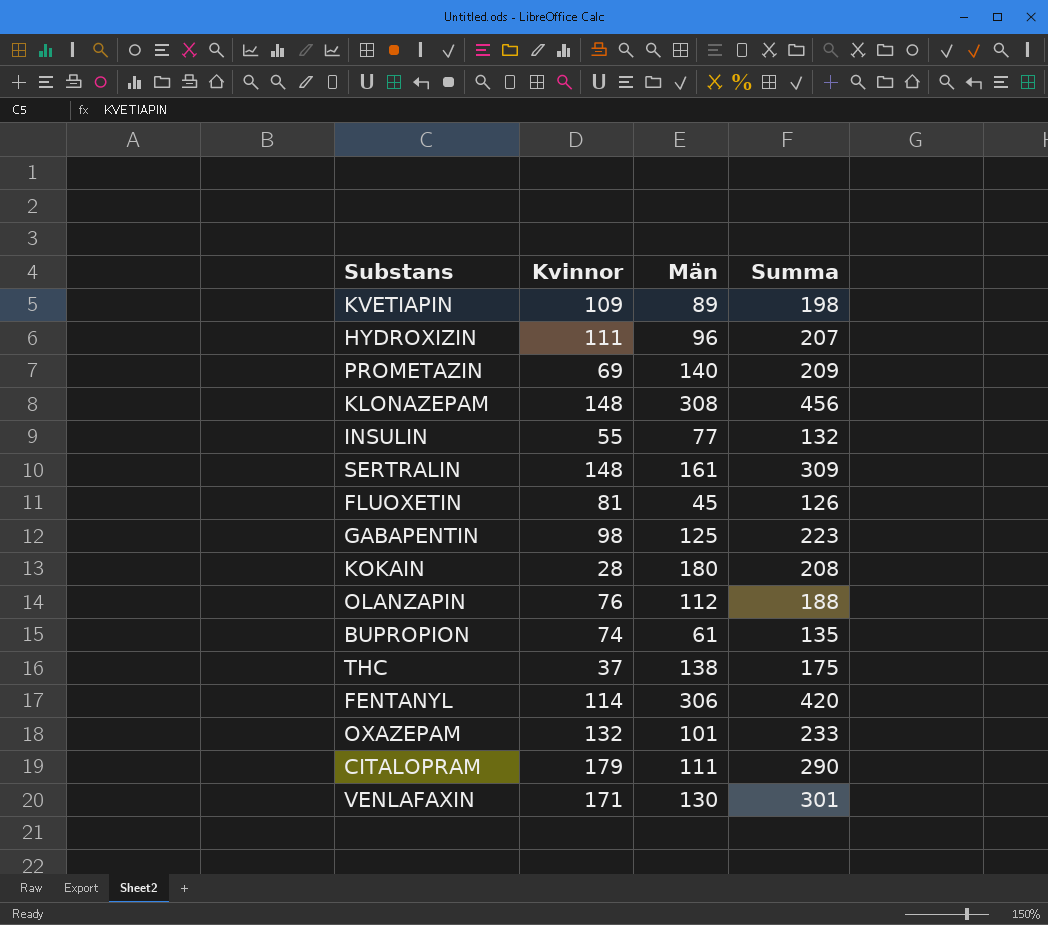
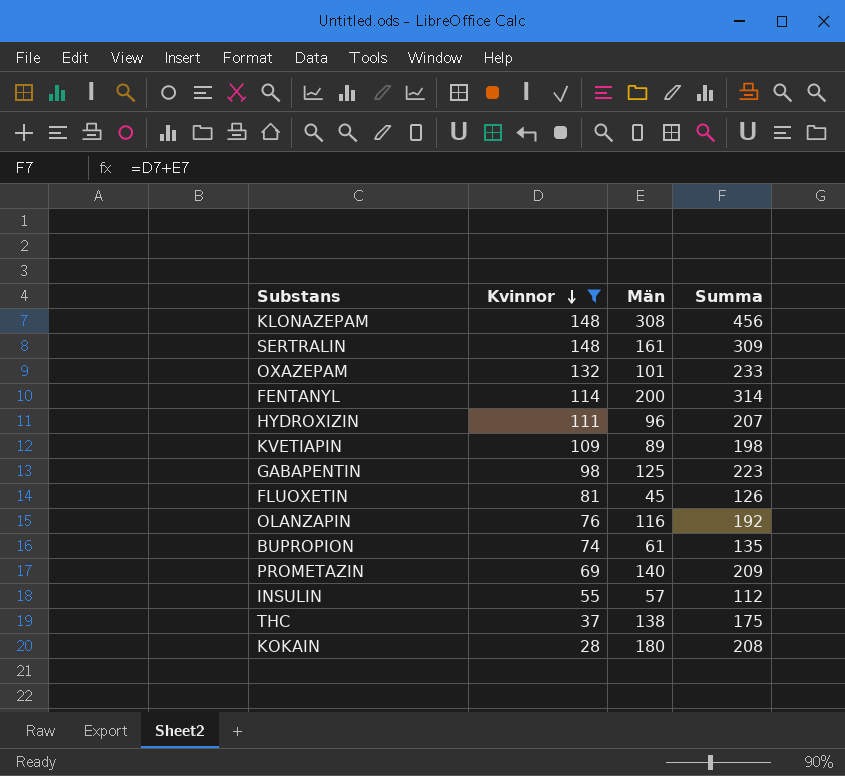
filter: none -> Kvinnor <= 148
row order: none -> Kvinnor descending
FENTANYL | Män: 306 -> 200
FENTANYL | Summa: 420 -> 314
OLANZAPIN | Män: 112 -> 116
OLANZAPIN | Summa: 188 -> 192
INSULIN | Män: 77 -> 57
INSULIN | Summa: 132 -> 112

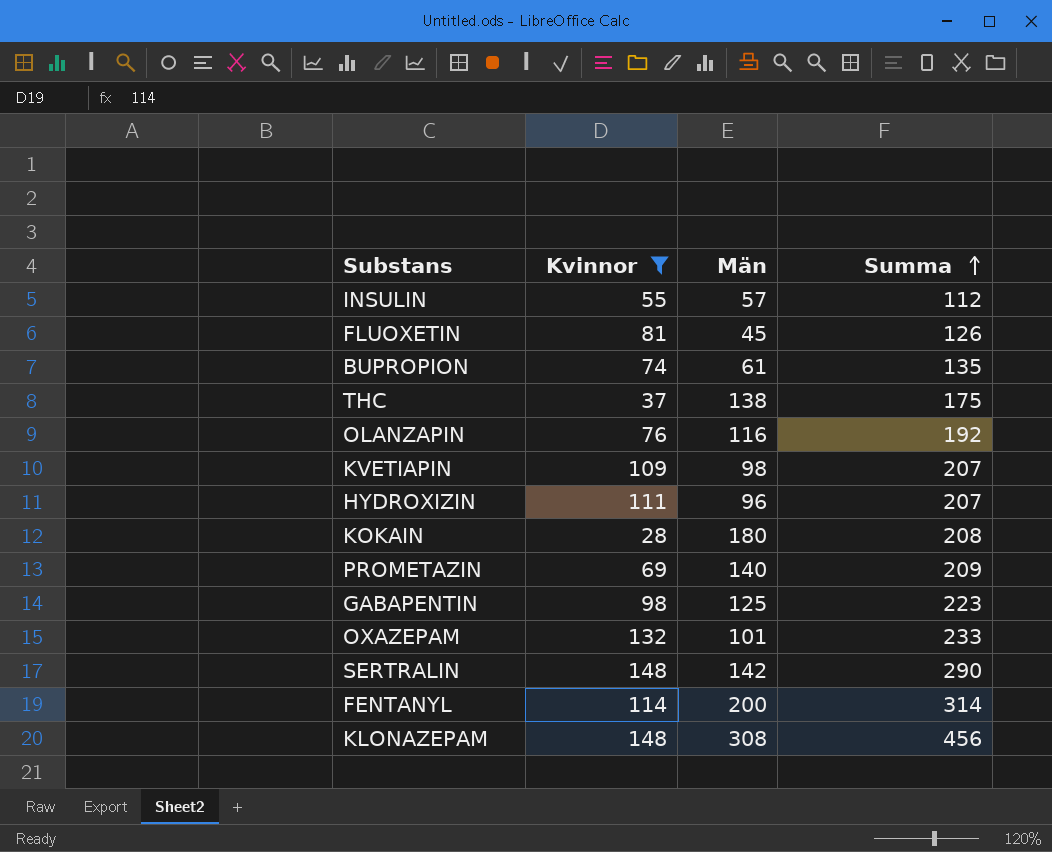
row order: Kvinnor descending -> Summa ascending
KVETIAPIN | Män: 89 -> 98
KVETIAPIN | Summa: 198 -> 207
SERTRALIN | Män: 161 -> 142
SERTRALIN | Summa: 309 -> 290

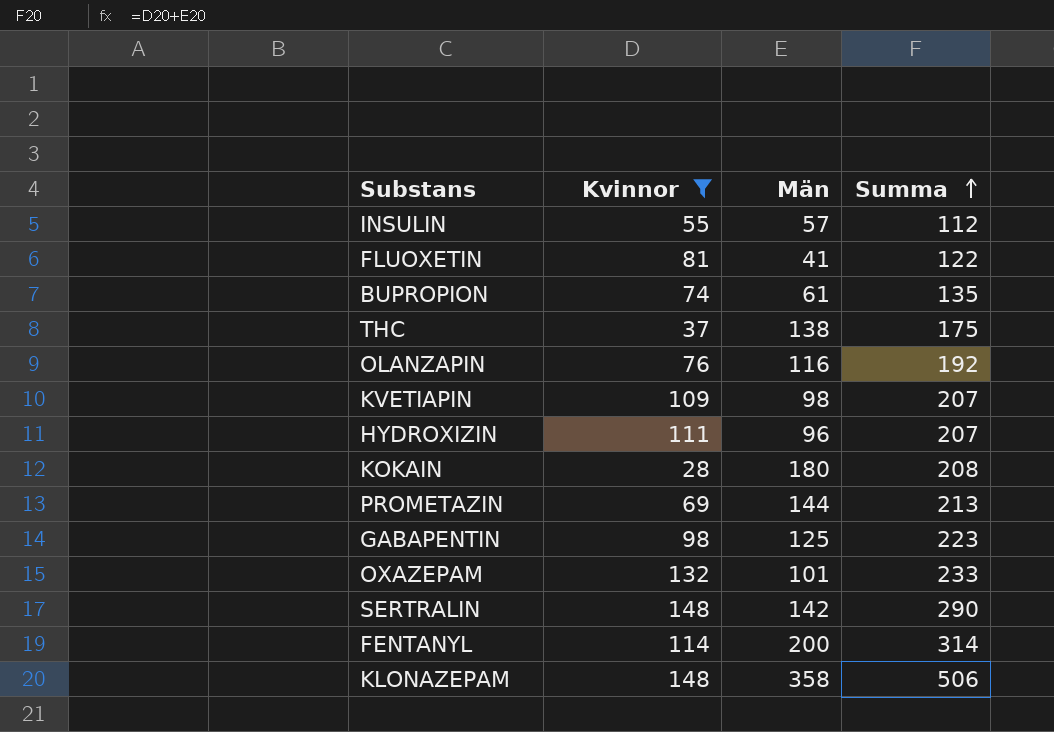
FLUOXETIN | Män: 45 -> 41
FLUOXETIN | Summa: 126 -> 122
PROMETAZIN | Män: 140 -> 144
PROMETAZIN | Summa: 209 -> 213
KLONAZEPAM | Män: 308 -> 358
KLONAZEPAM | Summa: 456 -> 506

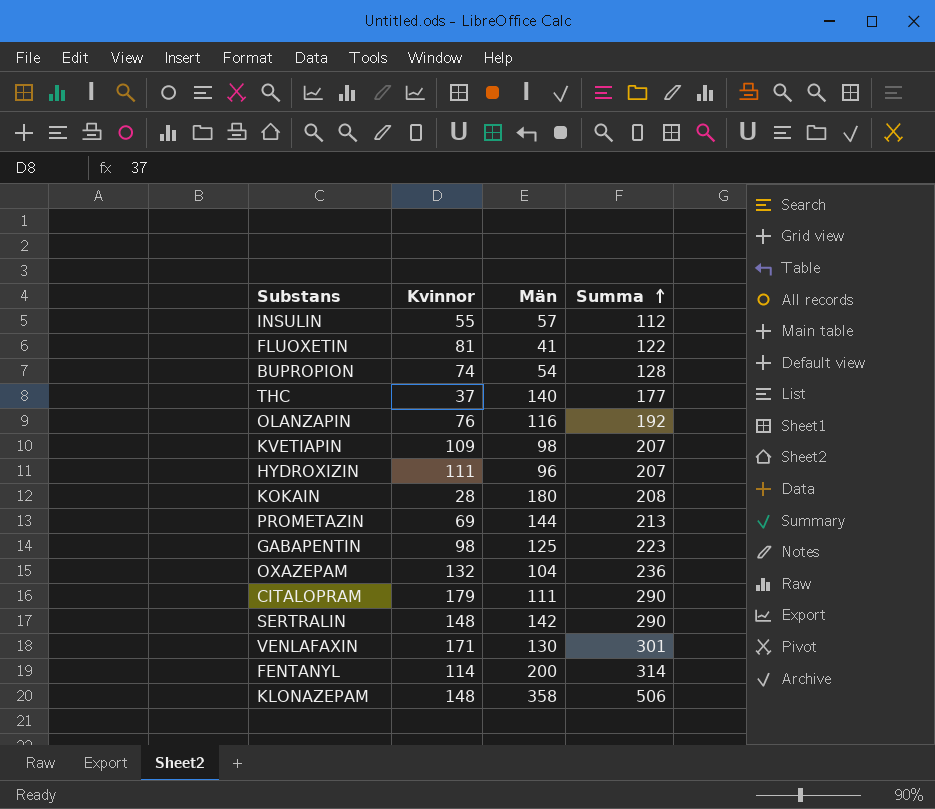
filter: Kvinnor <= 148 -> none
BUPROPION | Män: 61 -> 54
BUPROPION | Summa: 135 -> 128
THC | Män: 138 -> 140
THC | Summa: 175 -> 177
OXAZEPAM | Män: 101 -> 104
OXAZEPAM | Summa: 233 -> 236

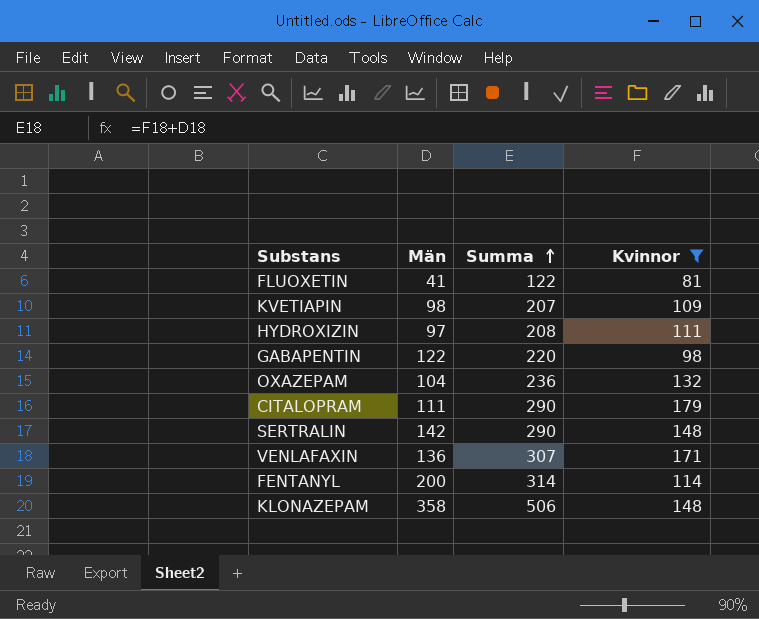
filter: none -> Kvinnor >= 81
column Kvinnor | position: 2 -> 4
HYDROXIZIN | Män: 96 -> 97
HYDROXIZIN | Summa: 207 -> 208
GABAPENTIN | Män: 125 -> 122
GABAPENTIN | Summa: 223 -> 220
VENLAFAXIN | Män: 130 -> 136
VENLAFAXIN | Summa: 301 -> 307

